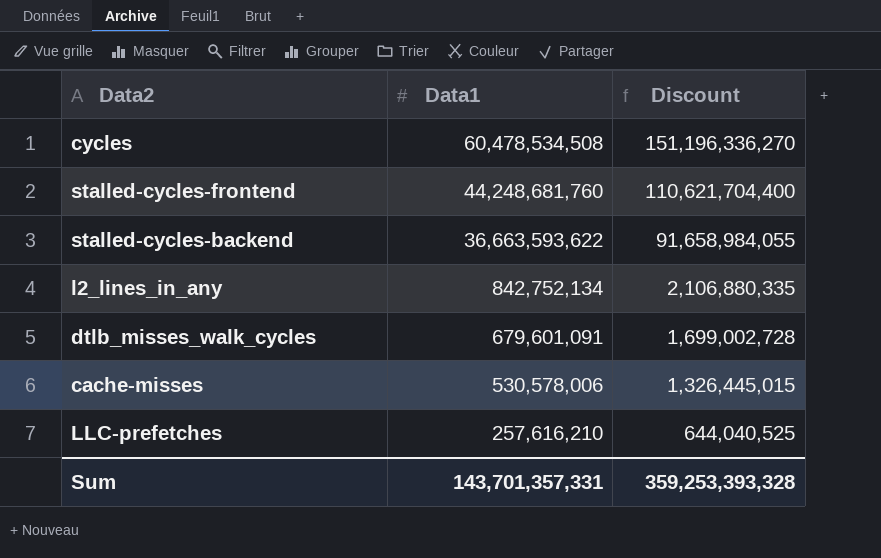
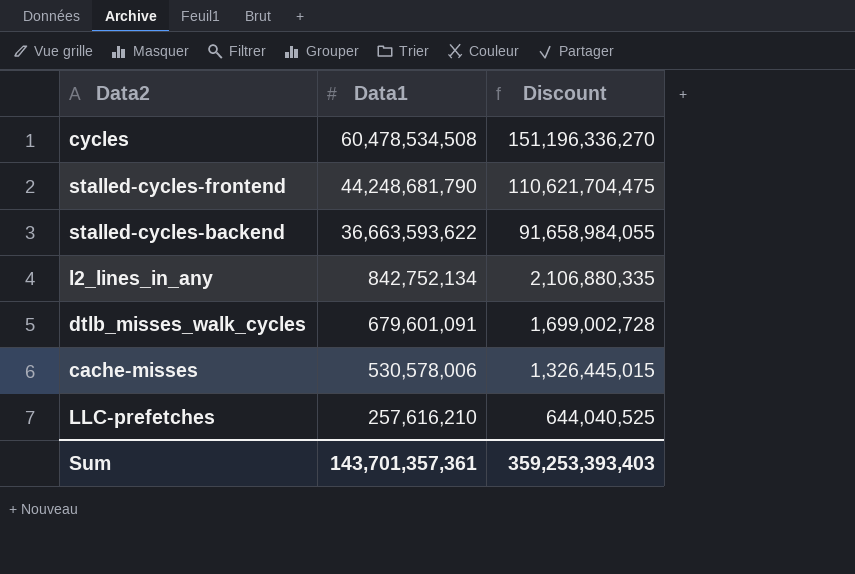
stalled-cycles-frontend | Data1: 44,248,681,760 -> 44,248,681,790
stalled-cycles-frontend | Discount: 110,621,704,400 -> 110,621,704,475
Sum | Data1: 143,701,357,331 -> 143,701,357,361
Sum | Discount: 359,253,393,328 -> 359,253,393,403

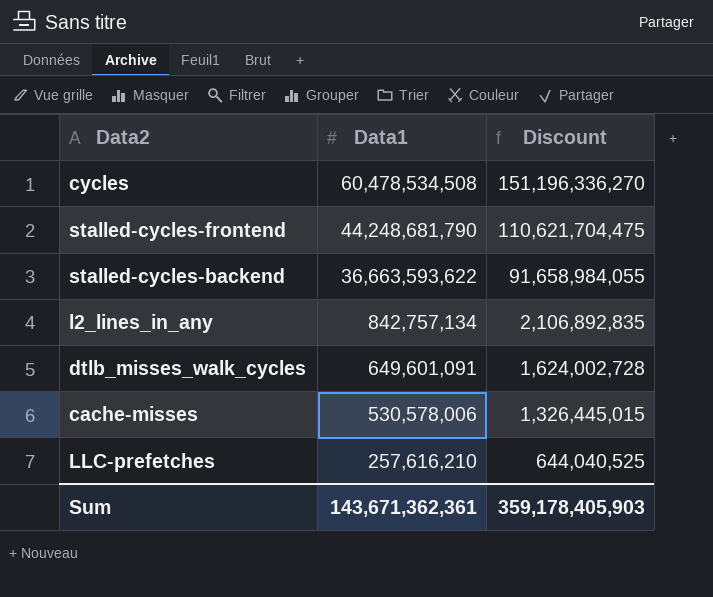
l2_lines_in_any | Data1: 842,752,134 -> 842,757,134
l2_lines_in_any | Discount: 2,106,880,335 -> 2,106,892,835
dtlb_misses_walk_cycles | Data1: 679,601,091 -> 649,601,091
dtlb_misses_walk_cycles | Discount: 1,699,002,728 -> 1,624,002,728
Sum | Data1: 143,701,357,361 -> 143,671,362,361
Sum | Discount: 359,253,393,403 -> 359,178,405,903

